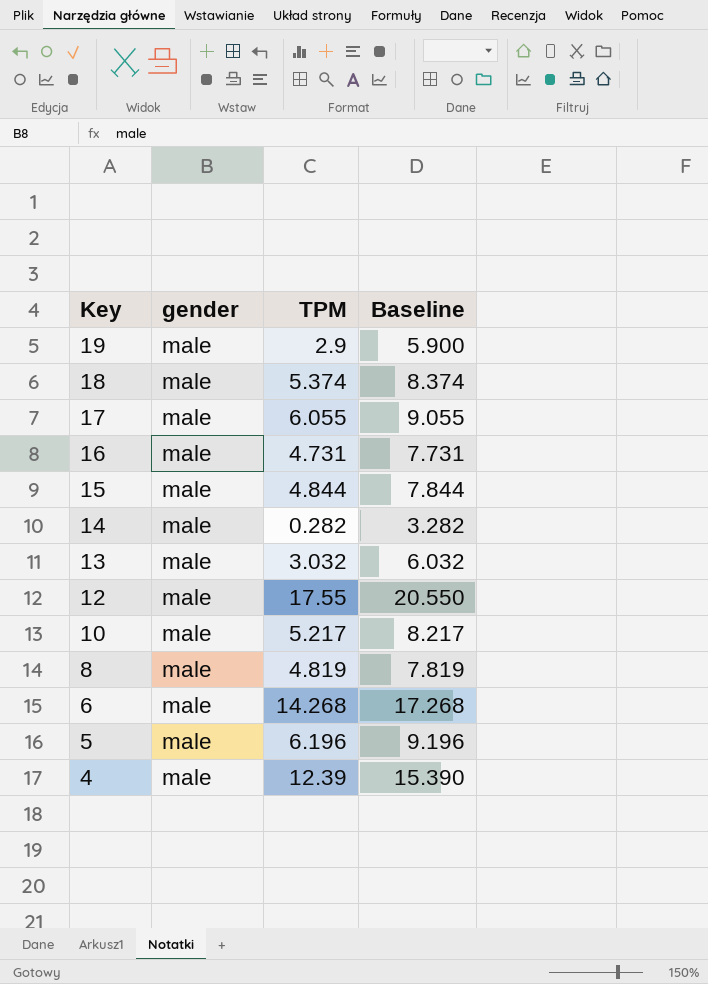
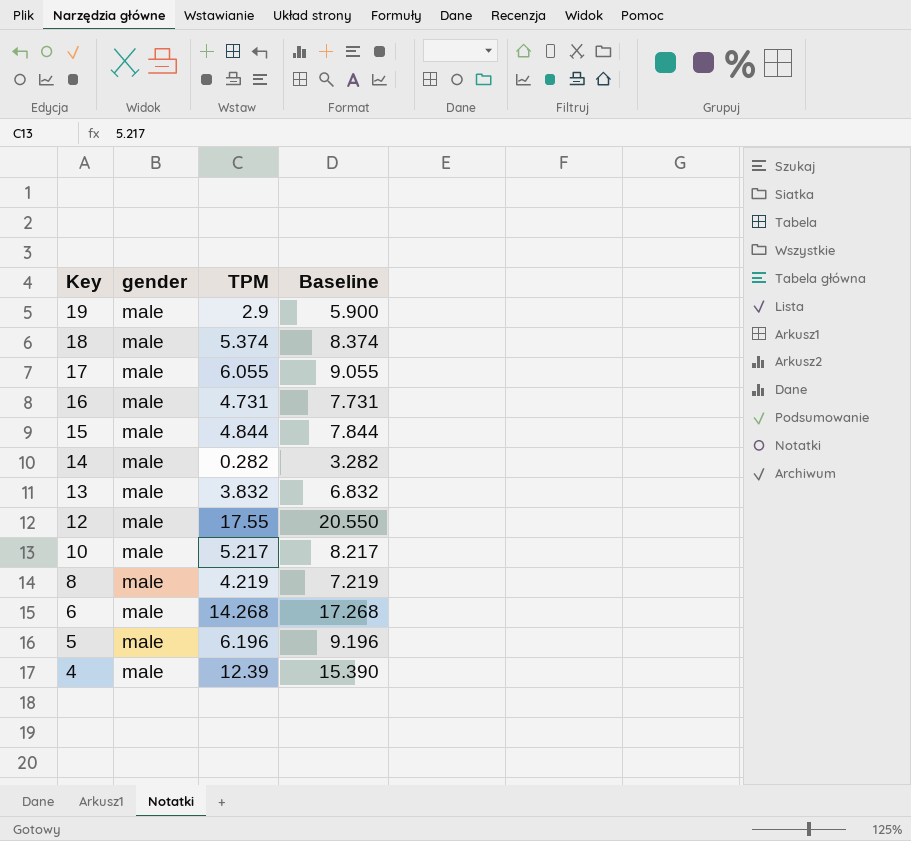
13 | TPM: 3.032 -> 3.832
13 | Baseline: 6.032 -> 6.832
8 | TPM: 4.819 -> 4.219
8 | Baseline: 7.819 -> 7.219

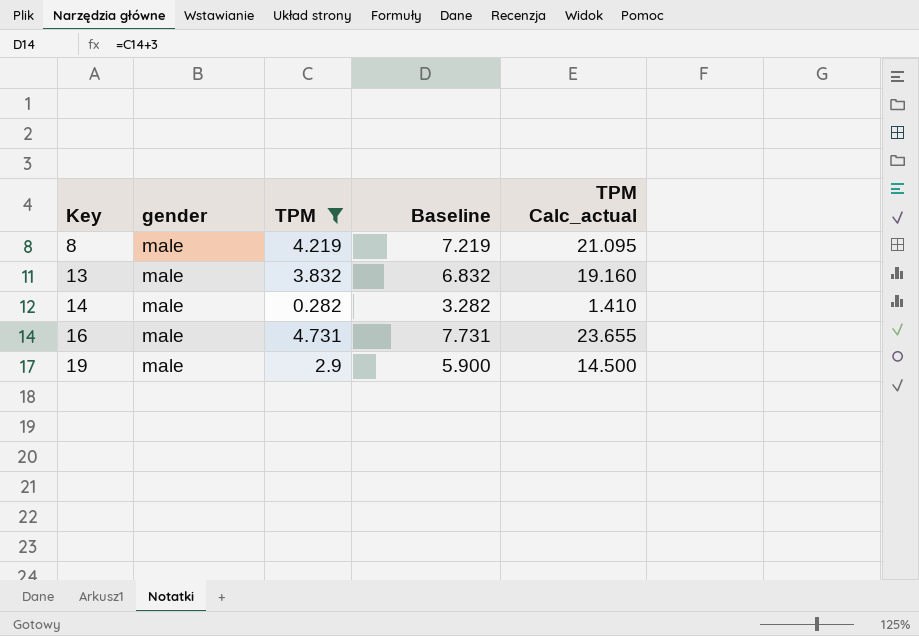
filter: none -> TPM <= 4.731
row order: Key descending -> Key ascending
column TPM Calc_actual | formula: none -> [TPM] * 5

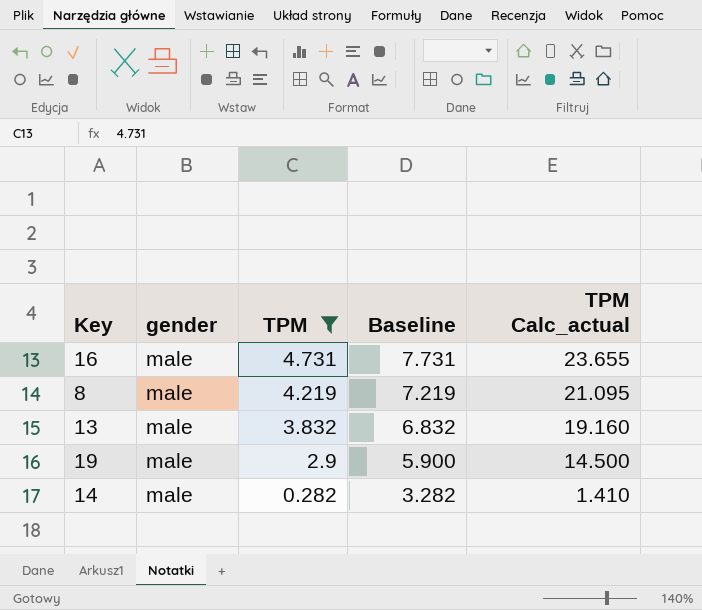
row order: Key ascending -> TPM descending

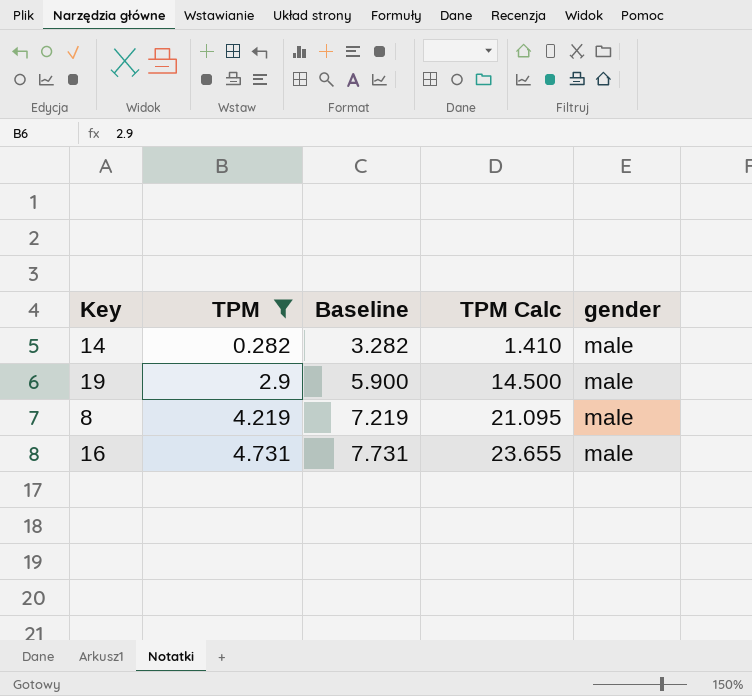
row order: TPM descending -> TPM ascending
column name: TPM Calc_actual -> TPM Calc
column gender | position: 2 -> 5
row 13: male | 3.832 | 6.832 | 19.160 -> none

